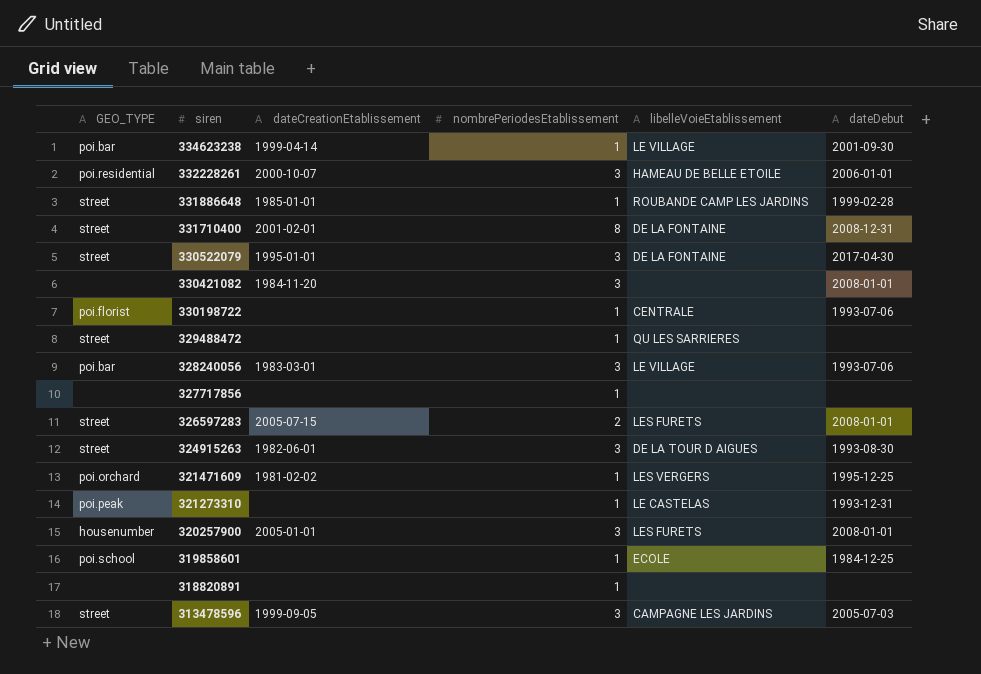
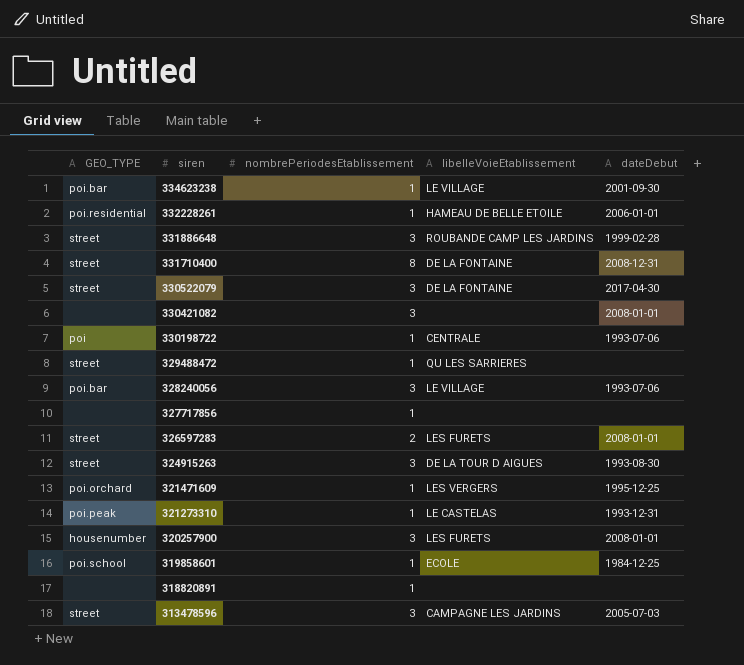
column dateCreationEtablissement | position: 3 -> none
332228261 | nombrePeriodesEtablissement: 3 -> 1
331886648 | nombrePeriodesEtablissement: 1 -> 3
330198722 | GEO_TYPE: poi.florist -> poi

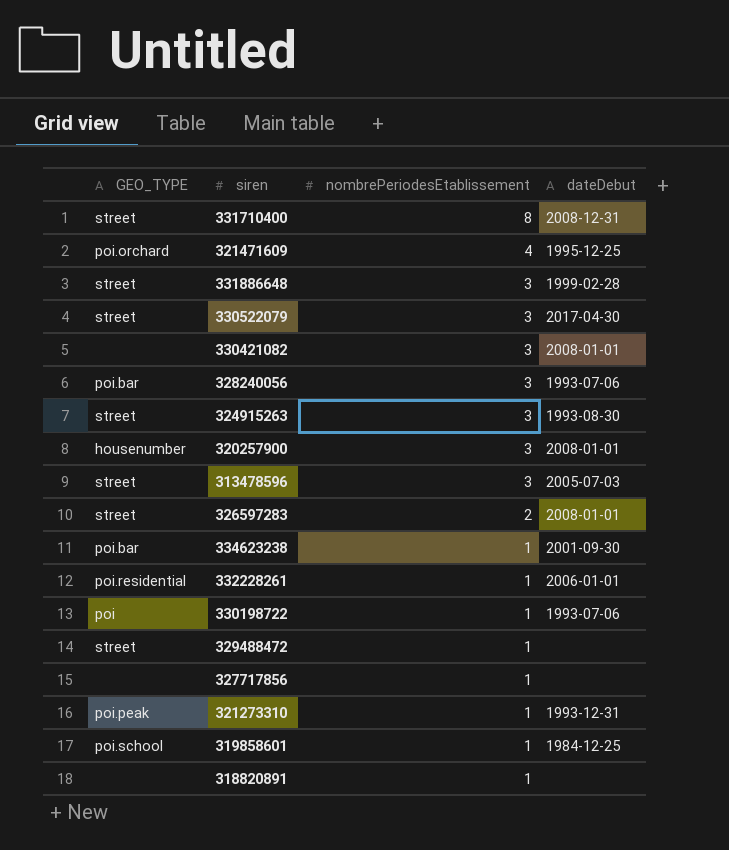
row order: siren descending -> nombrePeriodesEtablissement descending
column libelleVoieEtablissement | position: 4 -> none
321471609 | nombrePeriodesEtablissement: 1 -> 4

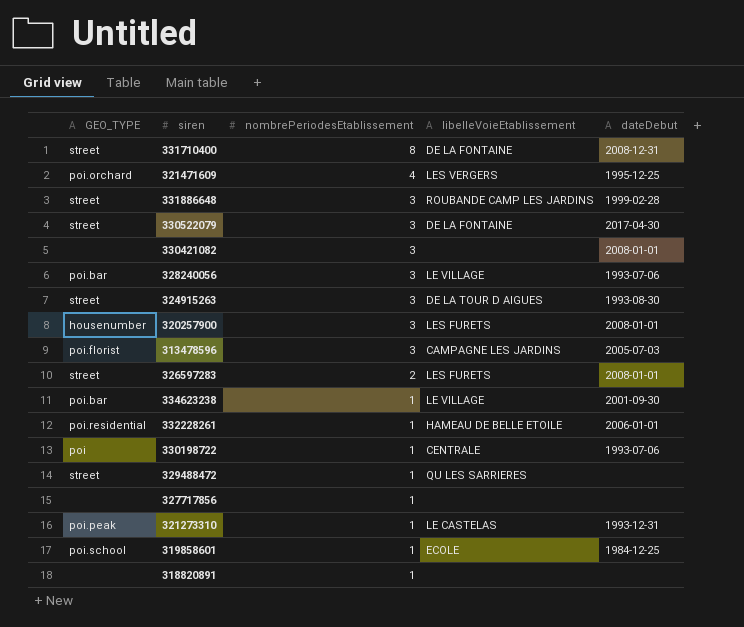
column libelleVoieEtablissement | position: none -> 4
313478596 | GEO_TYPE: street -> poi.florist

